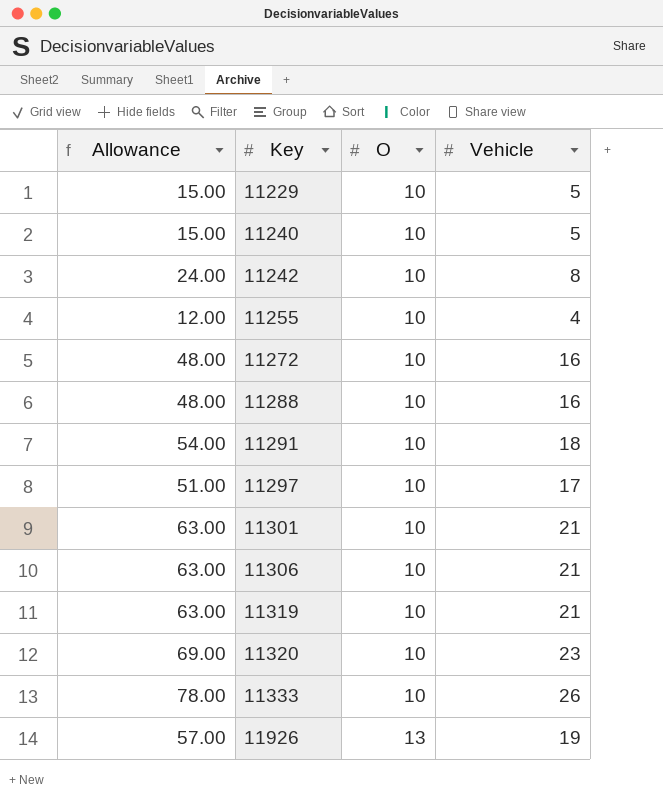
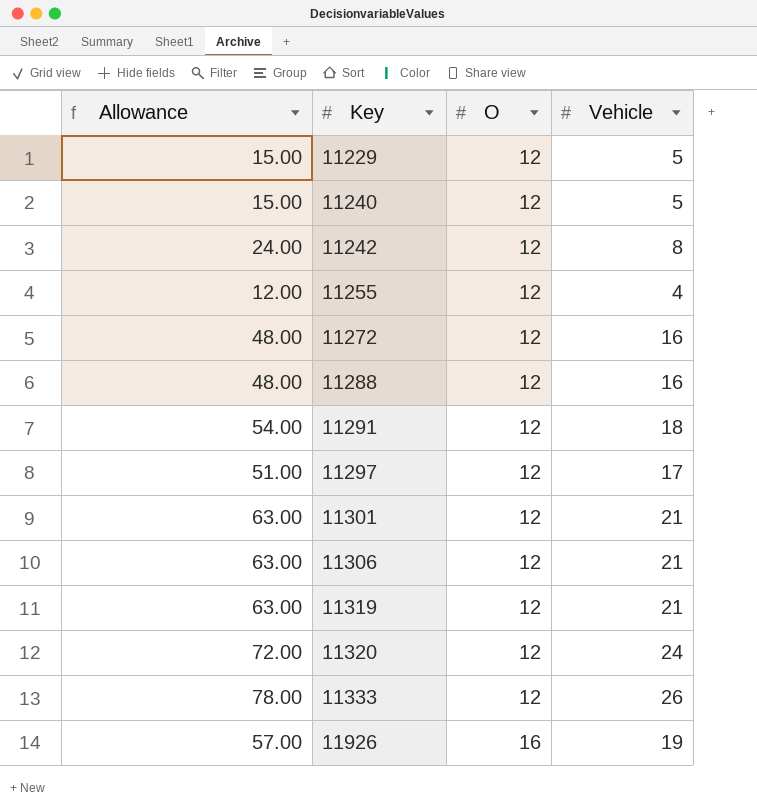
11229 | O: 10 -> 12
11240 | O: 10 -> 12
11242 | O: 10 -> 12
11255 | O: 10 -> 12
11272 | O: 10 -> 12
11288 | O: 10 -> 12
11291 | O: 10 -> 12
11297 | O: 10 -> 12
11301 | O: 10 -> 12
11306 | O: 10 -> 12
11319 | O: 10 -> 12
11320 | Allowance: 69.00 -> 72.00
11320 | O: 10 -> 12
11320 | Vehicle: 23 -> 24
11333 | O: 10 -> 12
11926 | O: 13 -> 16

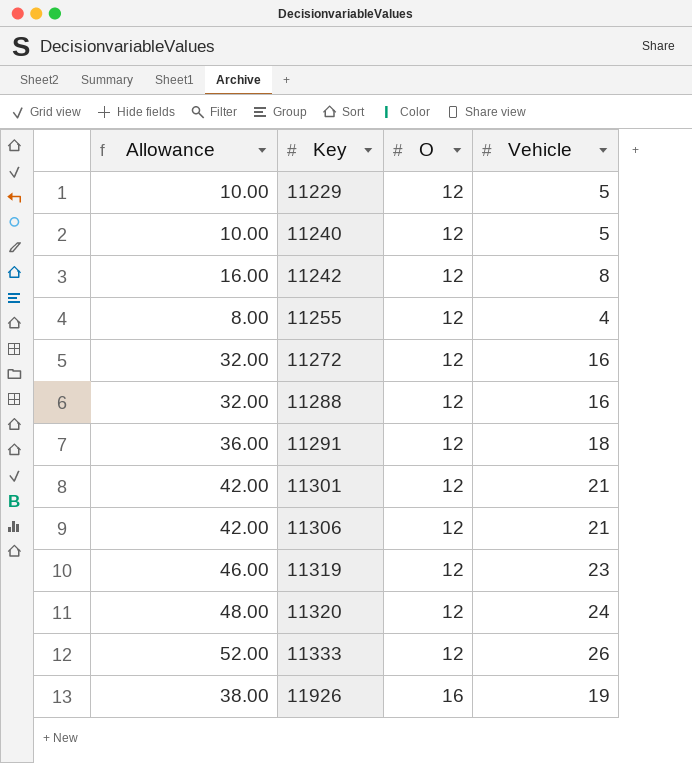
column Allowance | formula: [Vehicle] * 3 -> [Vehicle] * 2
row 11297: 51.00 | 12 | 17 -> none
11319 | Vehicle: 21 -> 23

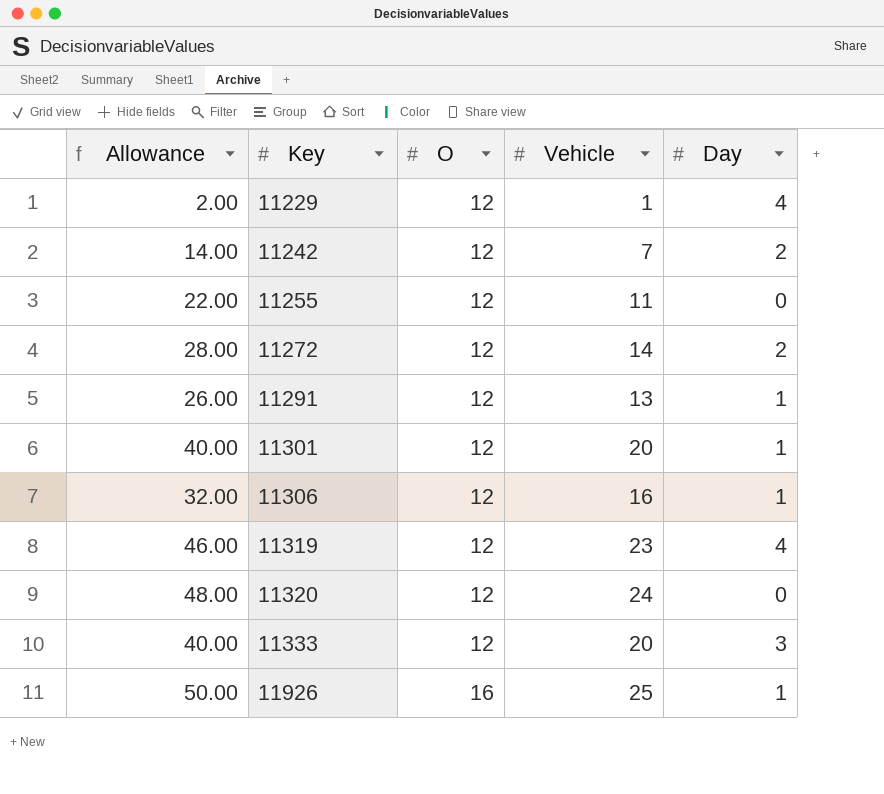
column Day | position: none -> 5
row 11240: 10.00 | 12 | 5 -> none
row 11288: 32.00 | 12 | 16 -> none
11229 | Allowance: 10.00 -> 2.00
11229 | Vehicle: 5 -> 1
11242 | Allowance: 16.00 -> 14.00
11242 | Vehicle: 8 -> 7
11255 | Allowance: 8.00 -> 22.00
11255 | Vehicle: 4 -> 11
11272 | Allowance: 32.00 -> 28.00
11272 | Vehicle: 16 -> 14
11291 | Allowance: 36.00 -> 26.00
11291 | Vehicle: 18 -> 13
11301 | Allowance: 42.00 -> 40.00
11301 | Vehicle: 21 -> 20
11306 | Allowance: 42.00 -> 32.00
11306 | Vehicle: 21 -> 16
11333 | Allowance: 52.00 -> 40.00
11333 | Vehicle: 26 -> 20
11926 | Allowance: 38.00 -> 50.00
11926 | Vehicle: 19 -> 25

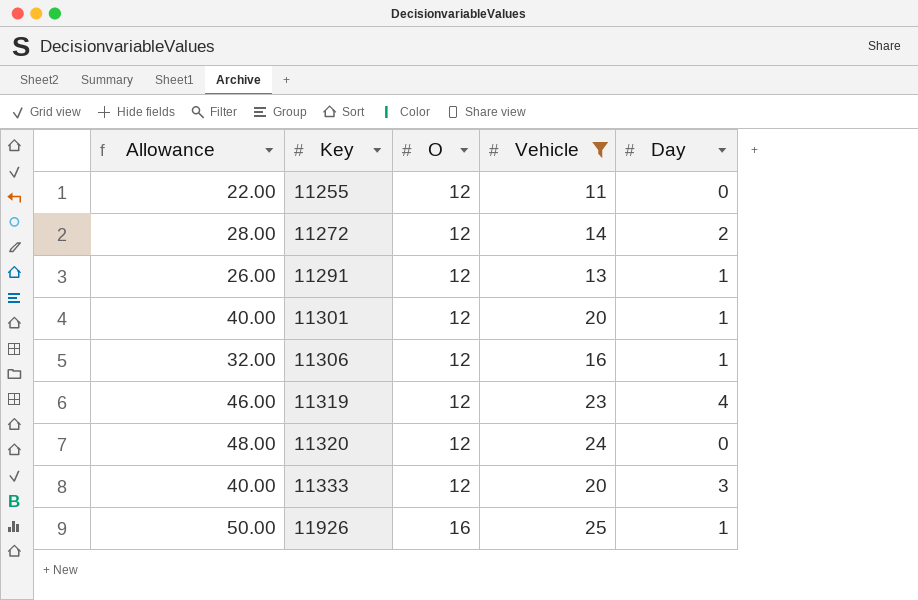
filter: none -> Vehicle >= 11

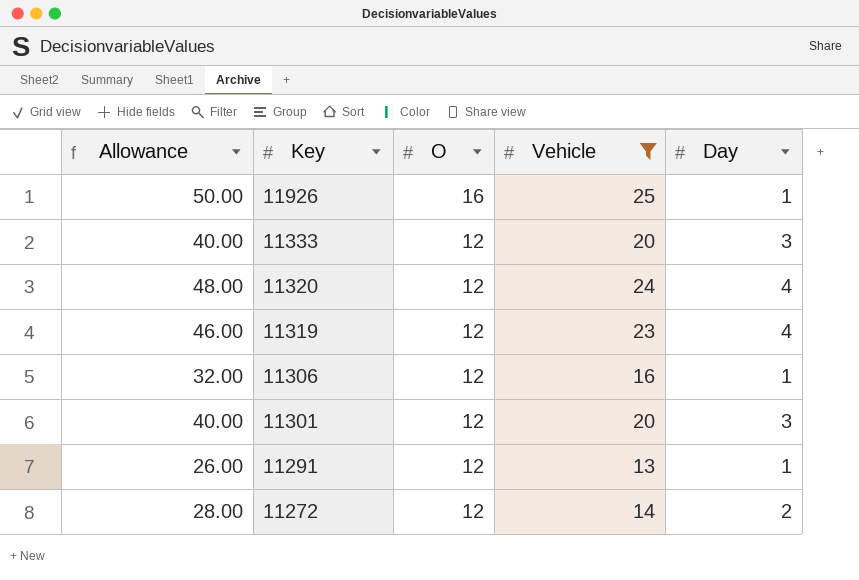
row order: Key ascending -> Key descending
row 11255: 22.00 | 12 | 11 | 0 -> none
11320 | Day: 0 -> 4
11301 | Day: 1 -> 3

